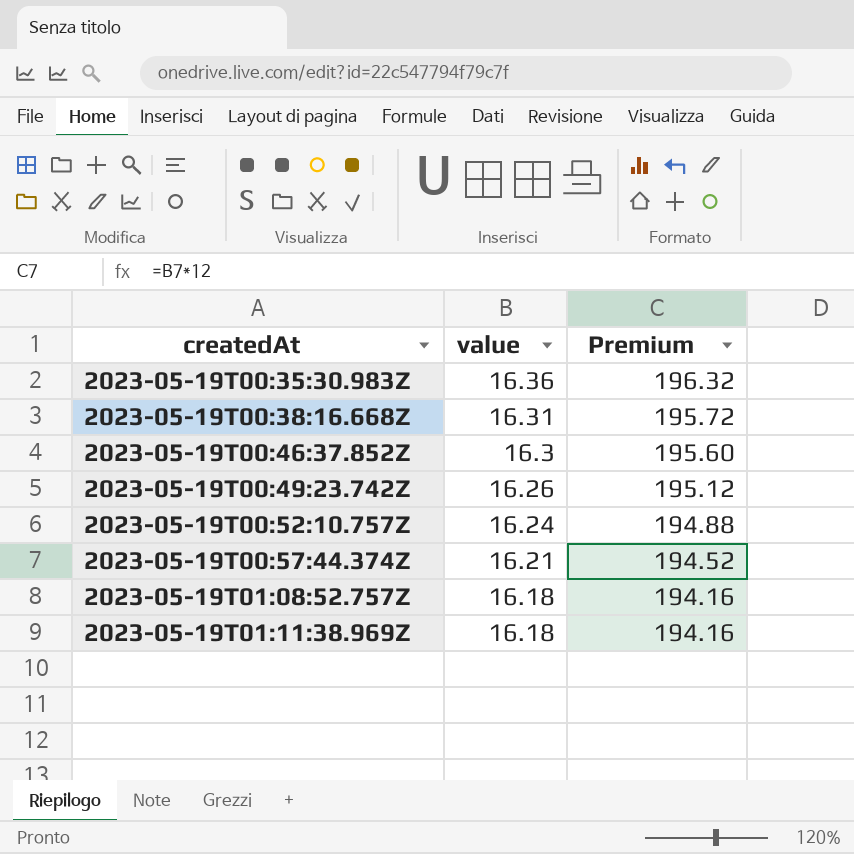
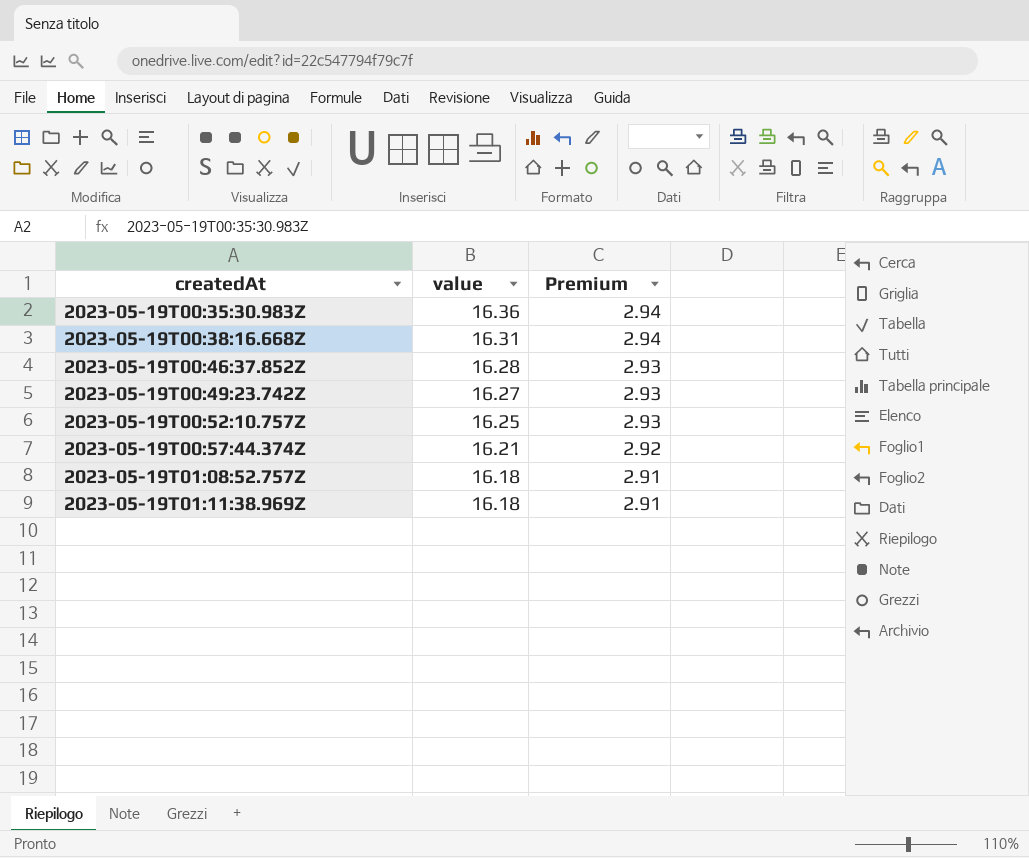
column Premium | formula: [value] * 12 -> [value] * 0.18
2023-05-19T00:46:37.852Z | value: 16.3 -> 16.28
2023-05-19T00:49:23.742Z | value: 16.26 -> 16.27
2023-05-19T00:52:10.757Z | value: 16.24 -> 16.25

